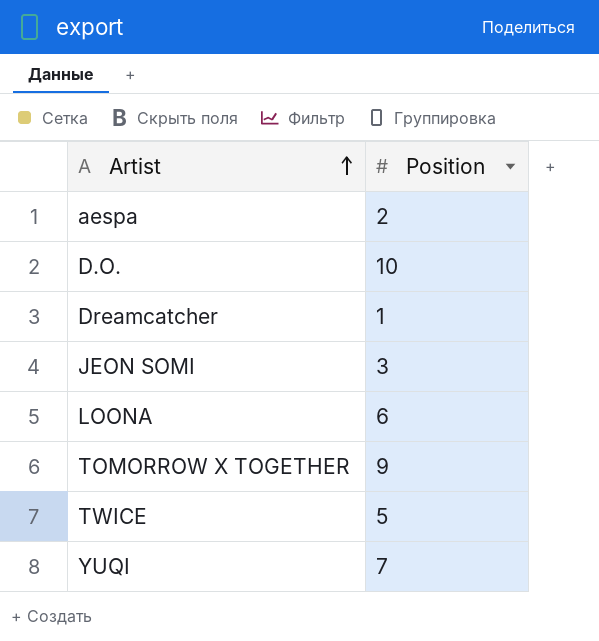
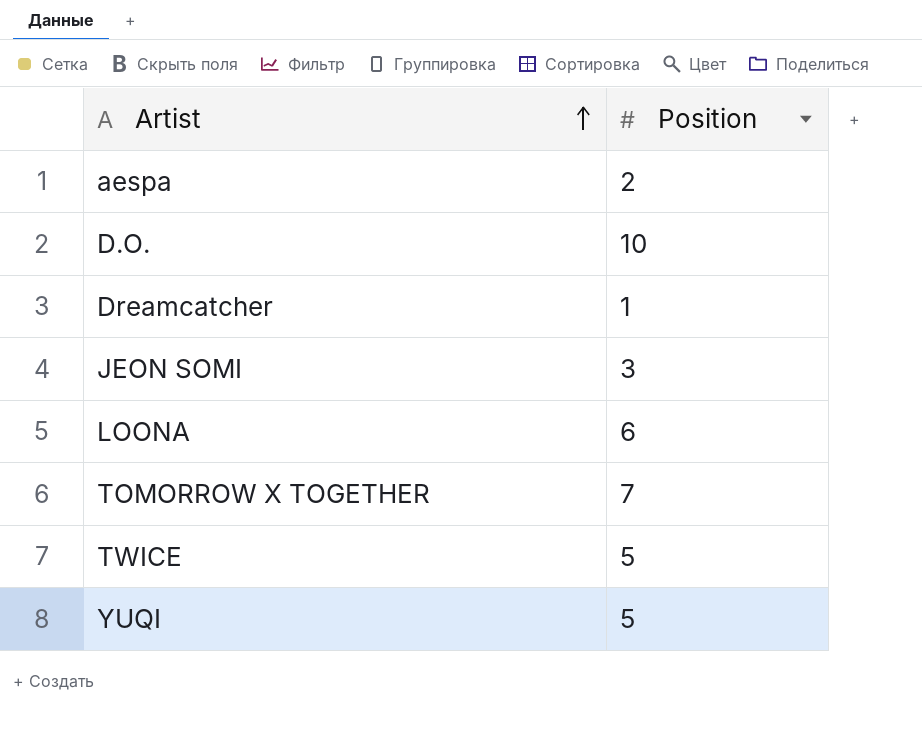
TOMORROW X TOGETHER | Position: 9 -> 7
YUQI | Position: 7 -> 5

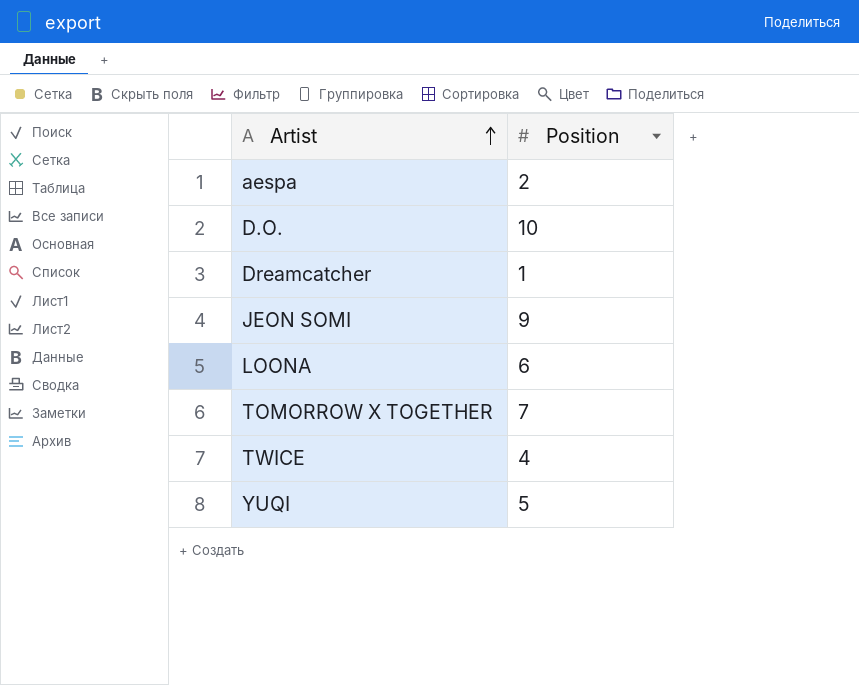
JEON SOMI | Position: 3 -> 9
TWICE | Position: 5 -> 4

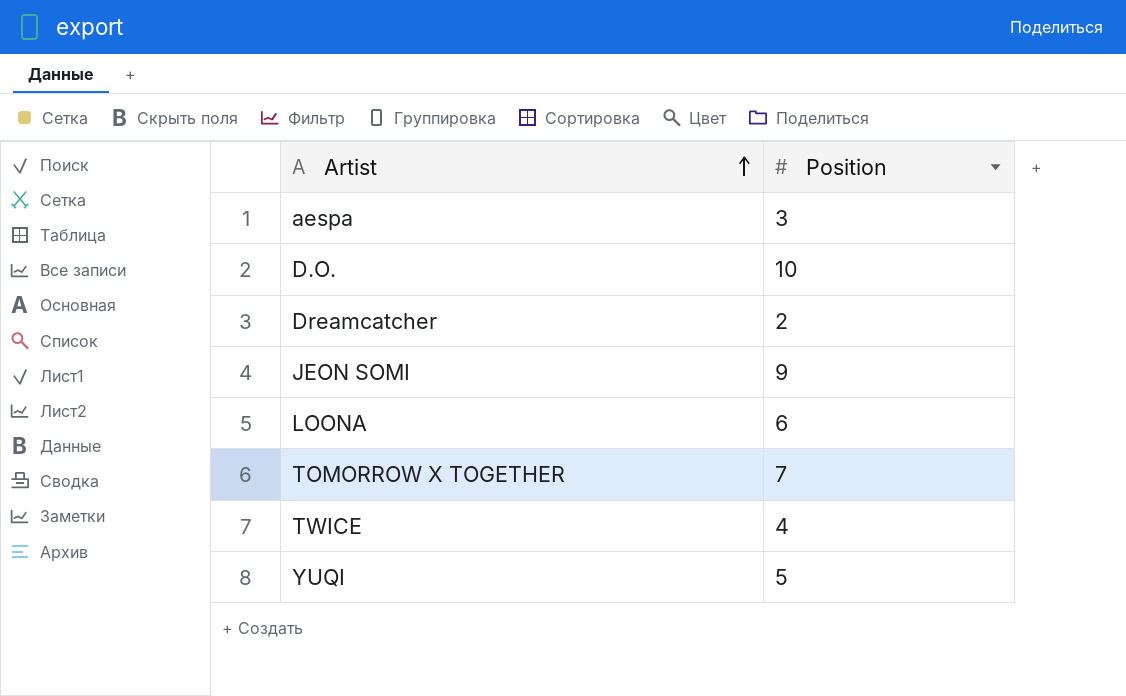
aespa | Position: 2 -> 3
Dreamcatcher | Position: 1 -> 2

